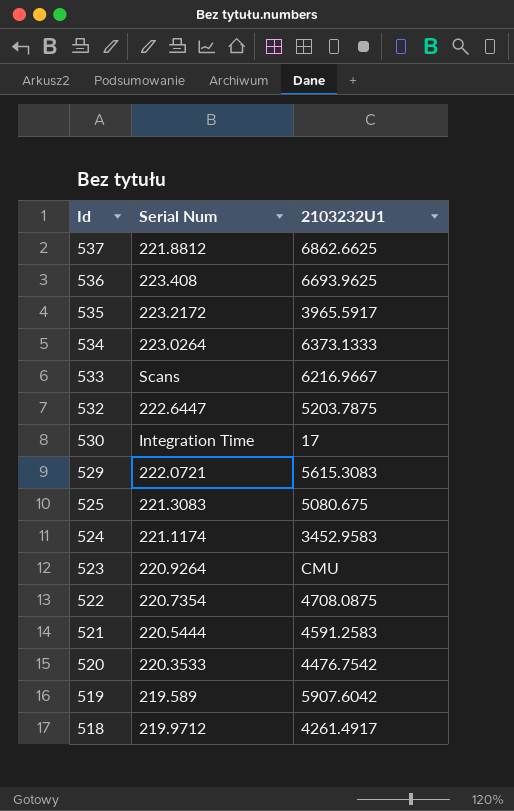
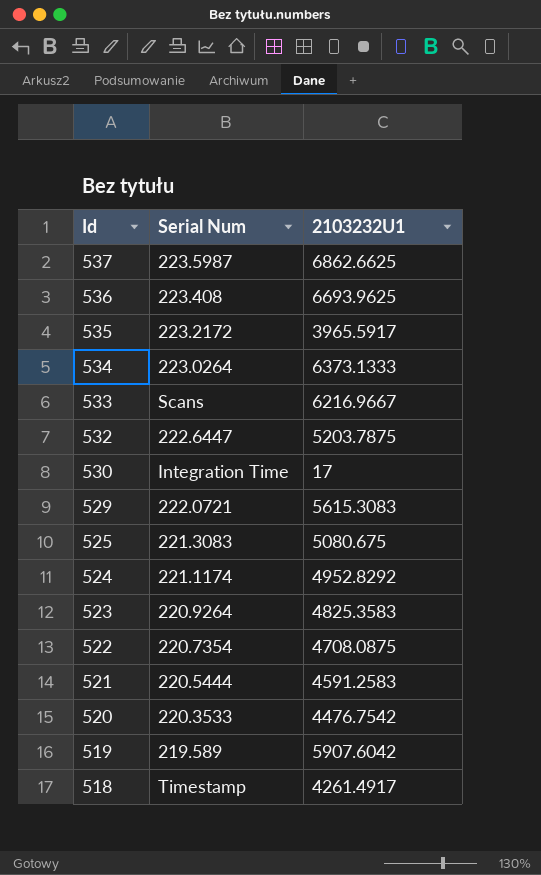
537 | Serial Num: 221.8812 -> 223.5987
524 | 2103232U1: 3452.9583 -> 4952.8292
523 | 2103232U1: CMU -> 4825.3583
518 | Serial Num: 219.9712 -> Timestamp

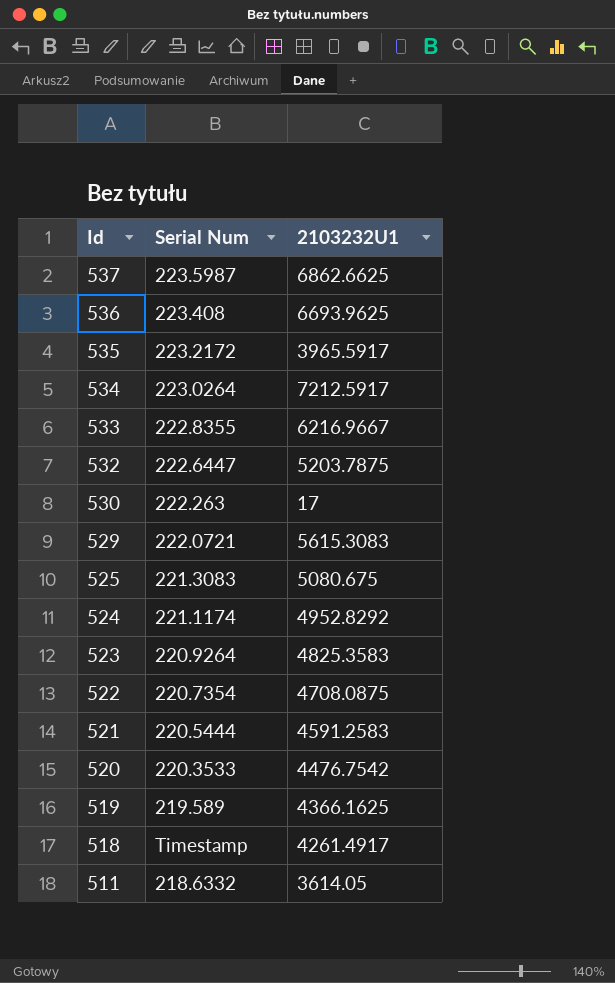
534 | 2103232U1: 6373.1333 -> 7212.5917
533 | Serial Num: Scans -> 222.8355
530 | Serial Num: Integration Time -> 222.263
519 | 2103232U1: 5907.6042 -> 4366.1625
row 511: none -> 218.6332 | 3614.05

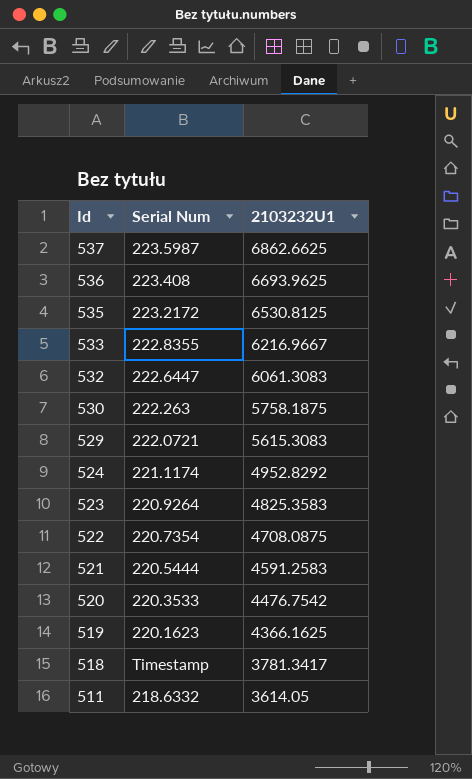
row 534: 223.0264 | 7212.5917 -> none
row 525: 221.3083 | 5080.675 -> none
535 | 2103232U1: 3965.5917 -> 6530.8125
532 | 2103232U1: 5203.7875 -> 6061.3083
530 | 2103232U1: 17 -> 5758.1875
519 | Serial Num: 219.589 -> 220.1623
518 | 2103232U1: 4261.4917 -> 3781.3417

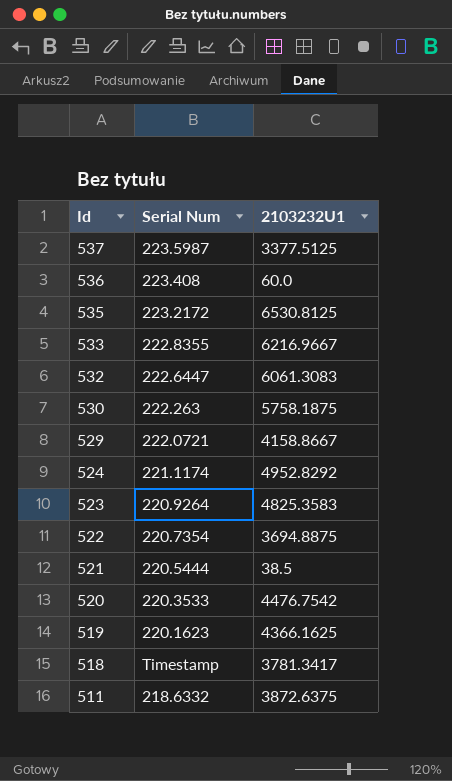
537 | 2103232U1: 6862.6625 -> 3377.5125
536 | 2103232U1: 6693.9625 -> 60.0
529 | 2103232U1: 5615.3083 -> 4158.8667
522 | 2103232U1: 4708.0875 -> 3694.8875
521 | 2103232U1: 4591.2583 -> 38.5
511 | 2103232U1: 3614.05 -> 3872.6375

